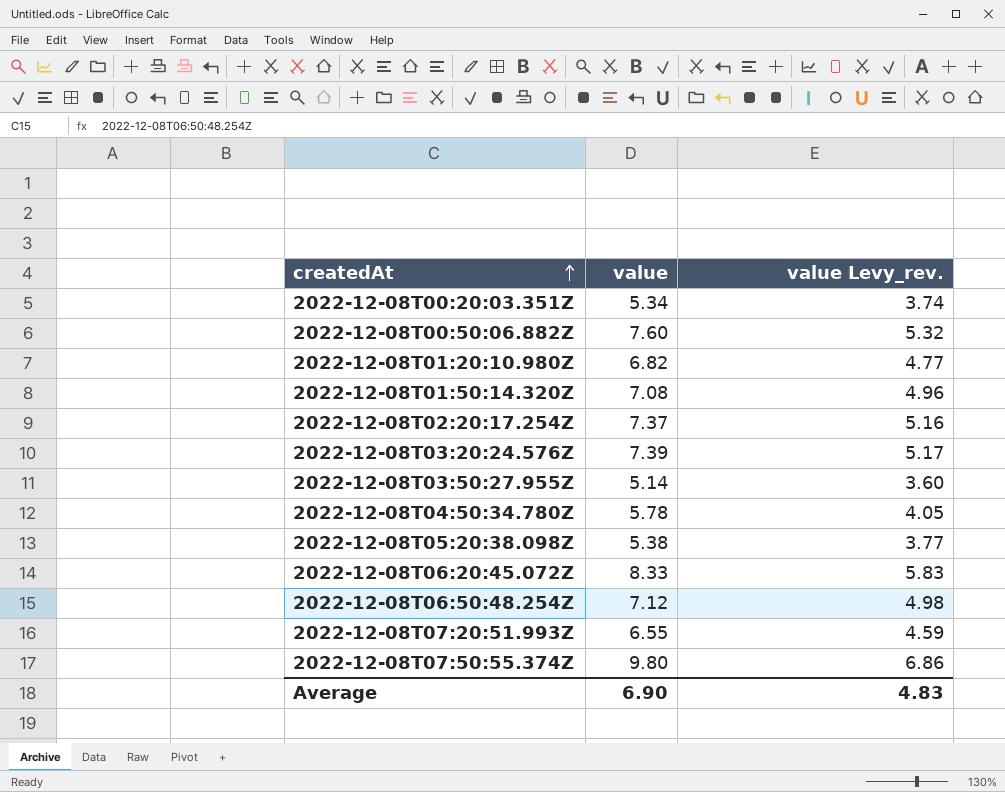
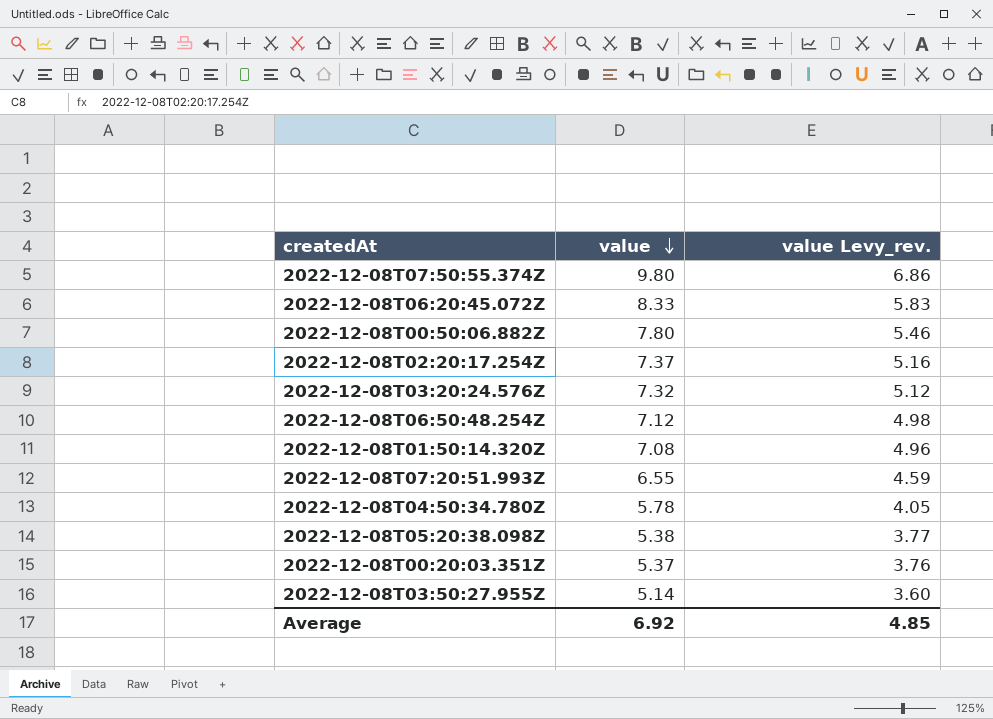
row order: createdAt ascending -> value descending
row 2022-12-08T01:20:10.980Z: 6.82 | 4.77 -> none
2022-12-08T00:50:06.882Z | value: 7.60 -> 7.80
2022-12-08T00:50:06.882Z | value Levy_rev.: 5.32 -> 5.46
2022-12-08T03:20:24.576Z | value: 7.39 -> 7.32
2022-12-08T03:20:24.576Z | value Levy_rev.: 5.17 -> 5.12
2022-12-08T00:20:03.351Z | value: 5.34 -> 5.37
2022-12-08T00:20:03.351Z | value Levy_rev.: 3.74 -> 3.76
Average | value: 6.90 -> 6.92
Average | value Levy_rev.: 4.83 -> 4.85

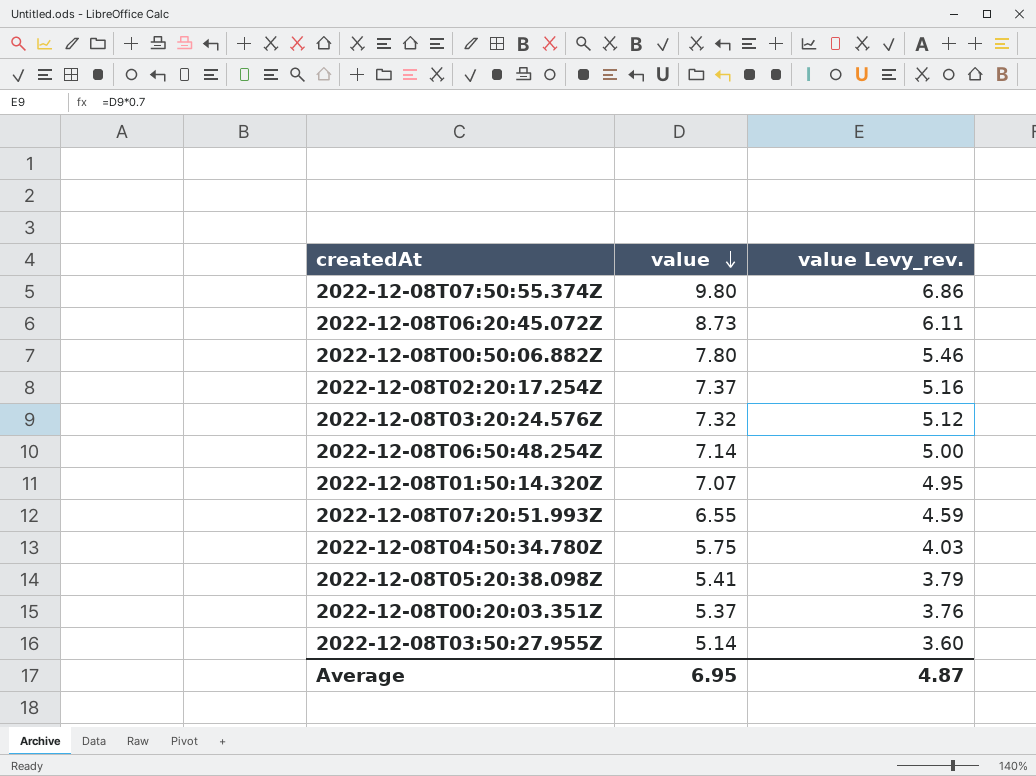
2022-12-08T06:20:45.072Z | value: 8.33 -> 8.73
2022-12-08T06:20:45.072Z | value Levy_rev.: 5.83 -> 6.11
2022-12-08T06:50:48.254Z | value: 7.12 -> 7.14
2022-12-08T06:50:48.254Z | value Levy_rev.: 4.98 -> 5.00
2022-12-08T01:50:14.320Z | value: 7.08 -> 7.07
2022-12-08T01:50:14.320Z | value Levy_rev.: 4.96 -> 4.95
2022-12-08T04:50:34.780Z | value: 5.78 -> 5.75
2022-12-08T04:50:34.780Z | value Levy_rev.: 4.05 -> 4.03
2022-12-08T05:20:38.098Z | value: 5.38 -> 5.41
2022-12-08T05:20:38.098Z | value Levy_rev.: 3.77 -> 3.79
Average | value: 6.92 -> 6.95
Average | value Levy_rev.: 4.85 -> 4.87

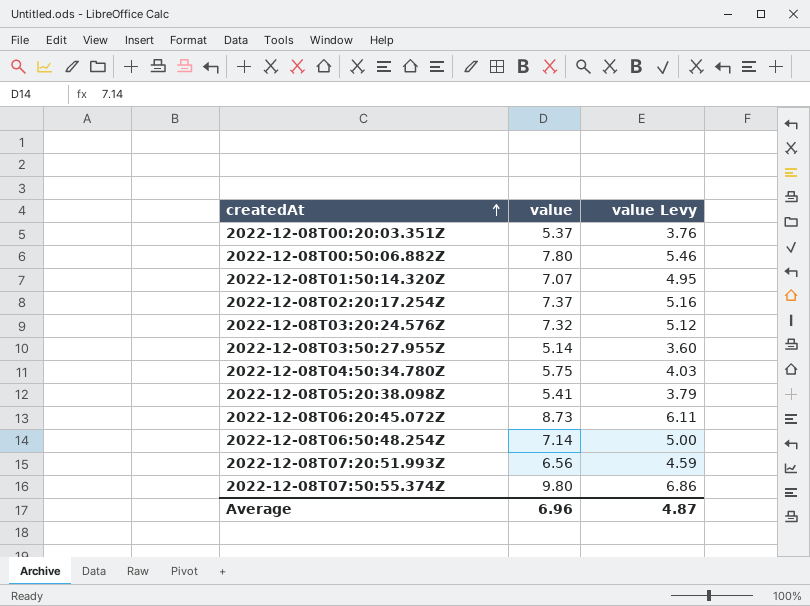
row order: value descending -> createdAt ascending
column name: value Levy_rev. -> value Levy
2022-12-08T07:20:51.993Z | value: 6.55 -> 6.56
Average | value: 6.95 -> 6.96

